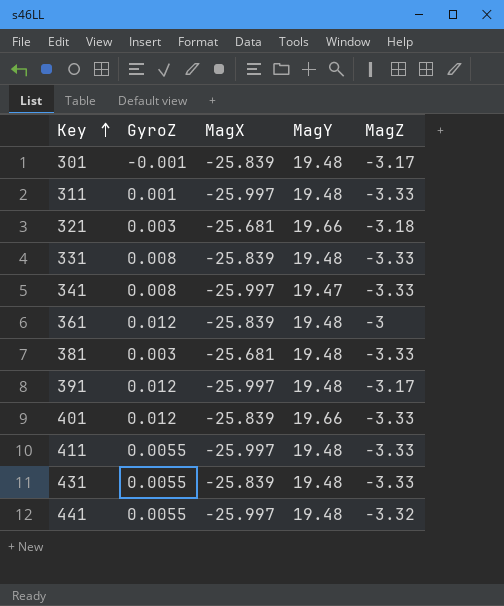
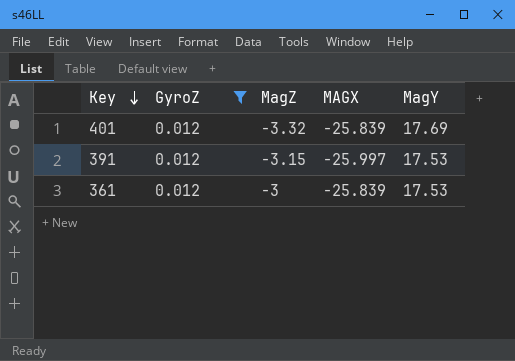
filter: none -> GyroZ = 0.012
row order: Key ascending -> Key descending
column MagZ | position: 5 -> 3
column name: MagX -> MAGX
401 | MagZ: -3.33 -> -3.32
401 | MagY: 19.66 -> 17.69
391 | MagZ: -3.17 -> -3.15
391 | MagY: 19.48 -> 17.53
361 | MagY: 19.48 -> 17.53

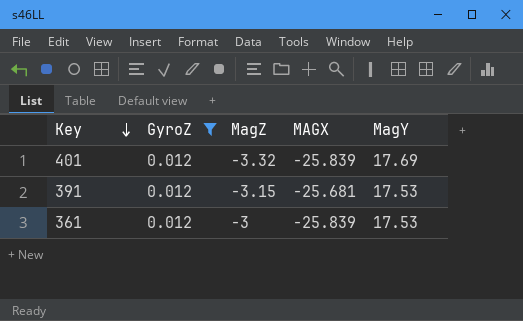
391 | MAGX: -25.997 -> -25.681

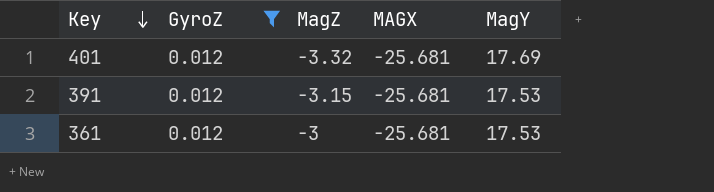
401 | MAGX: -25.839 -> -25.681
361 | MAGX: -25.839 -> -25.681

